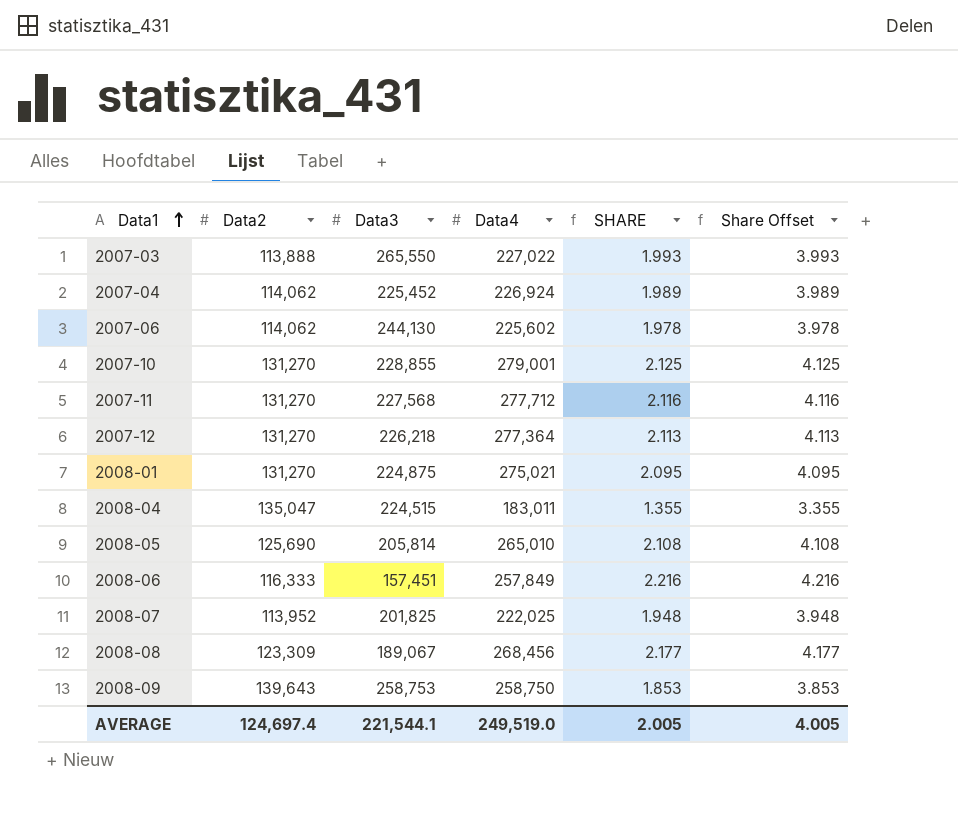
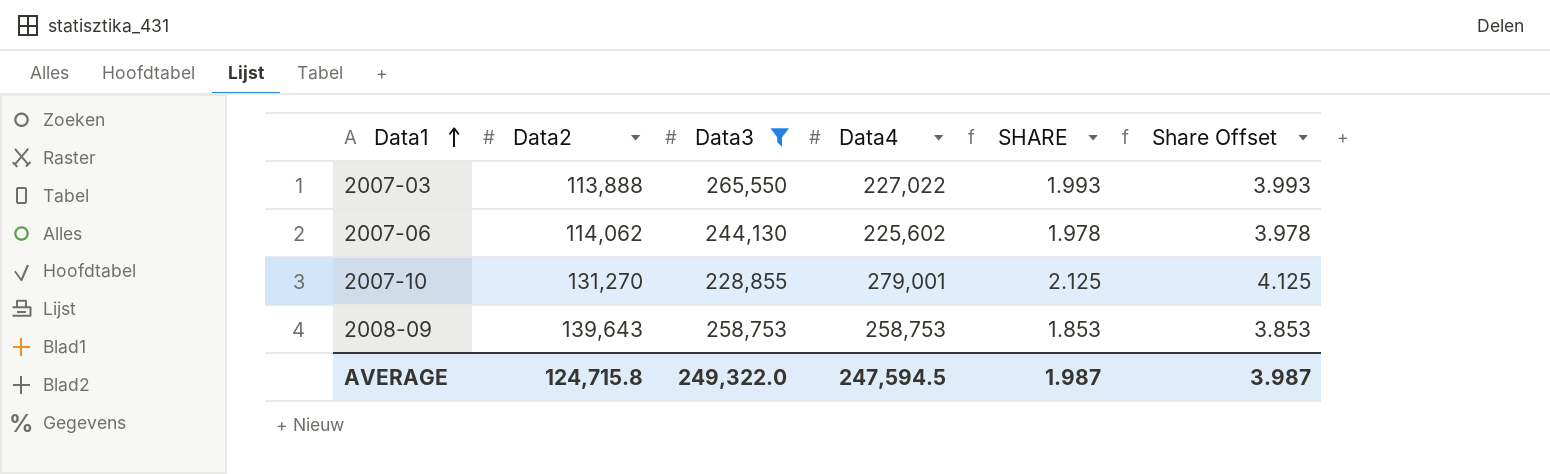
filter: none -> Data3 >= 228,855
2008-09 | Data4: 258,750 -> 258,753
AVERAGE | Data2: 124,697.4 -> 124,715.8
AVERAGE | Data3: 221,544.1 -> 249,322.0
AVERAGE | Data4: 249,519.0 -> 247,594.5
AVERAGE | SHARE: 2.005 -> 1.987
AVERAGE | Share Offset: 4.005 -> 3.987

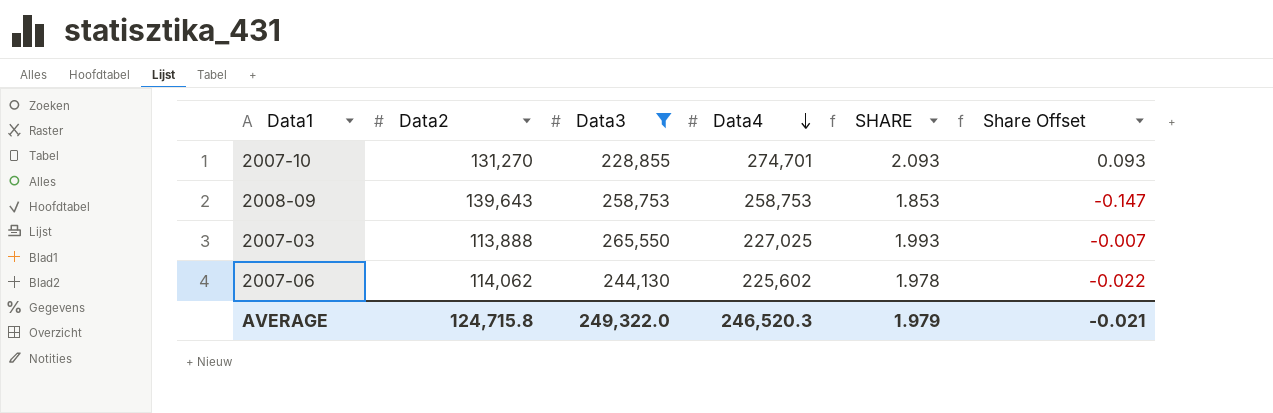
row order: Data1 ascending -> Data4 descending
column Share Offset | formula: [SHARE] + 2 -> [SHARE] - 2
2007-10 | Data4: 279,001 -> 274,701
2007-10 | SHARE: 2.125 -> 2.093
2007-03 | Data4: 227,022 -> 227,025
AVERAGE | Data4: 247,594.5 -> 246,520.3
AVERAGE | SHARE: 1.987 -> 1.979
AVERAGE | Share Offset: 3.987 -> -0.021

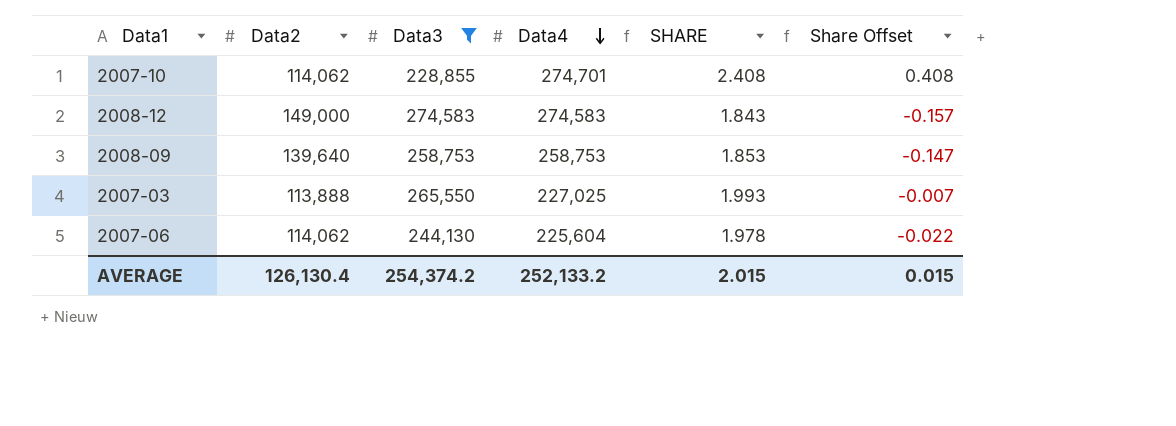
2007-10 | Data2: 131,270 -> 114,062
2007-10 | SHARE: 2.093 -> 2.408
2007-10 | Share Offset: 0.093 -> 0.408
row 2008-12: none -> 149,000 | 274,583 | 274,583 | 1.843 | -0.157
2008-09 | Data2: 139,643 -> 139,640
2007-06 | Data4: 225,602 -> 225,604
AVERAGE | Data2: 124,715.8 -> 126,130.4
AVERAGE | Data3: 249,322.0 -> 254,374.2
AVERAGE | Data4: 246,520.3 -> 252,133.2
AVERAGE | SHARE: 1.979 -> 2.015
AVERAGE | Share Offset: -0.021 -> 0.015

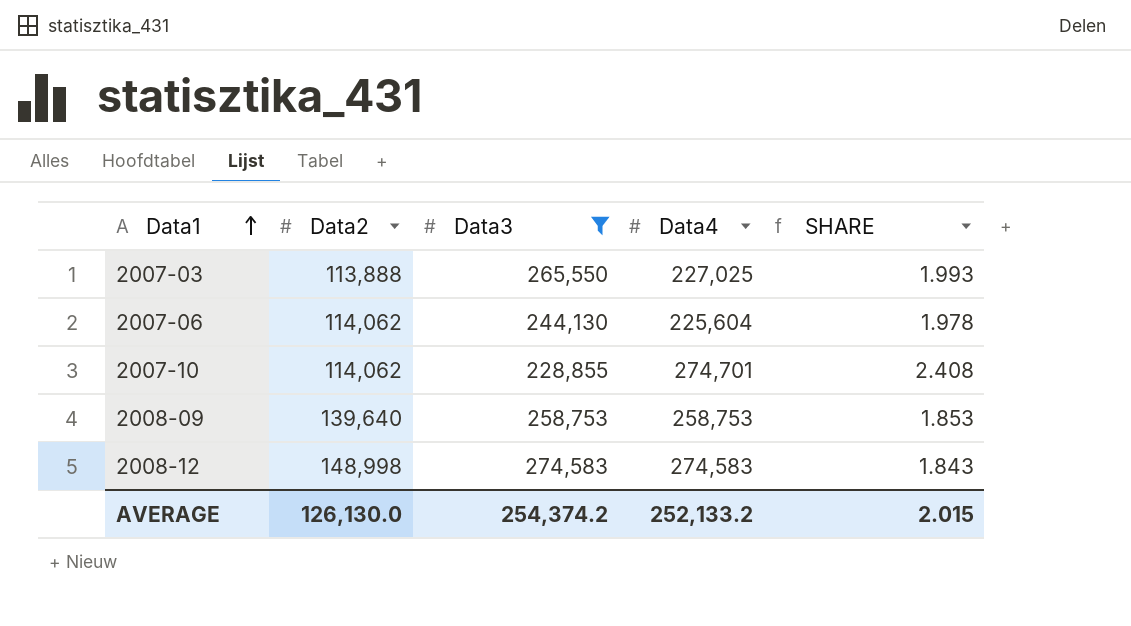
row order: Data4 descending -> Data1 ascending
column Share Offset | formula: [SHARE] - 2 -> none
2008-12 | Data2: 149,000 -> 148,998
AVERAGE | Data2: 126,130.4 -> 126,130.0

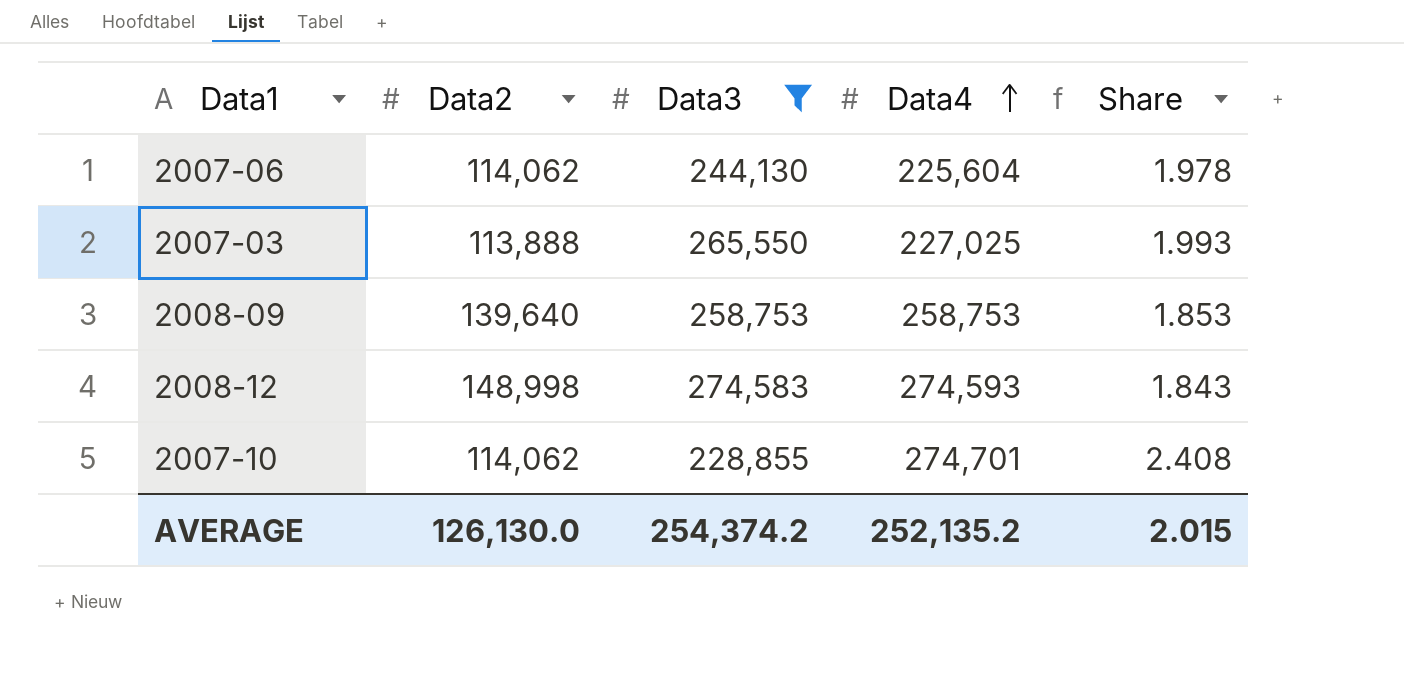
row order: Data1 ascending -> Data4 ascending
column name: SHARE -> Share
2008-12 | Data4: 274,583 -> 274,593
AVERAGE | Data4: 252,133.2 -> 252,135.2

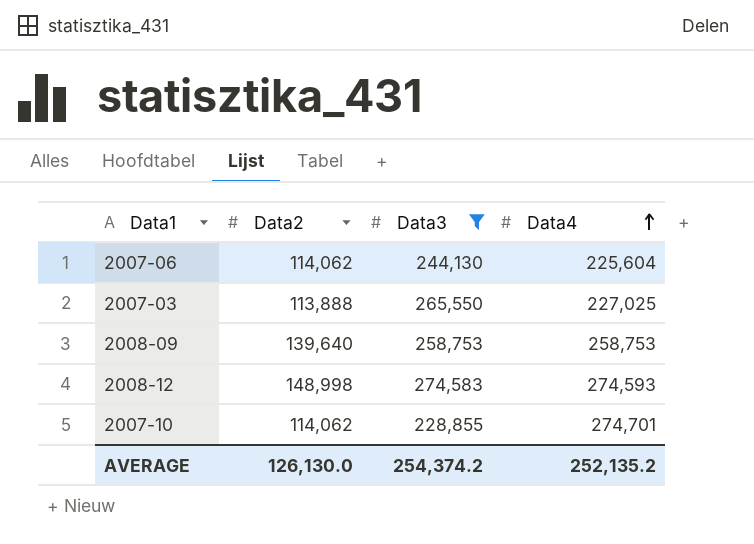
column Share | formula: [Data4] / [Data2] -> none

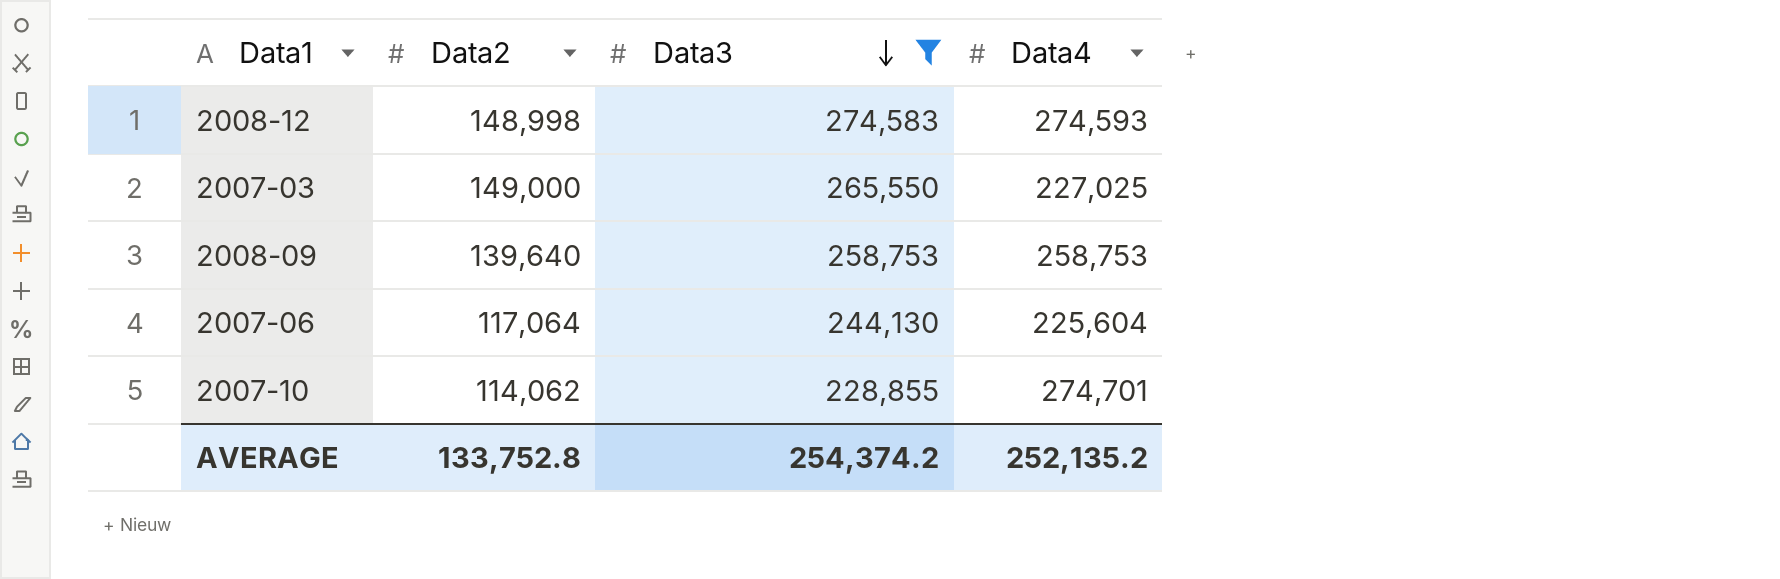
row order: Data4 ascending -> Data3 descending
2007-03 | Data2: 113,888 -> 149,000
2007-06 | Data2: 114,062 -> 117,064
AVERAGE | Data2: 126,130.0 -> 133,752.8

